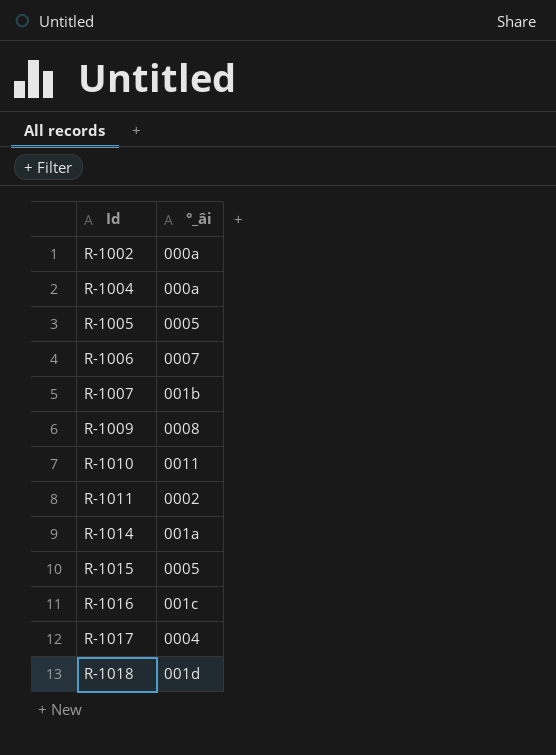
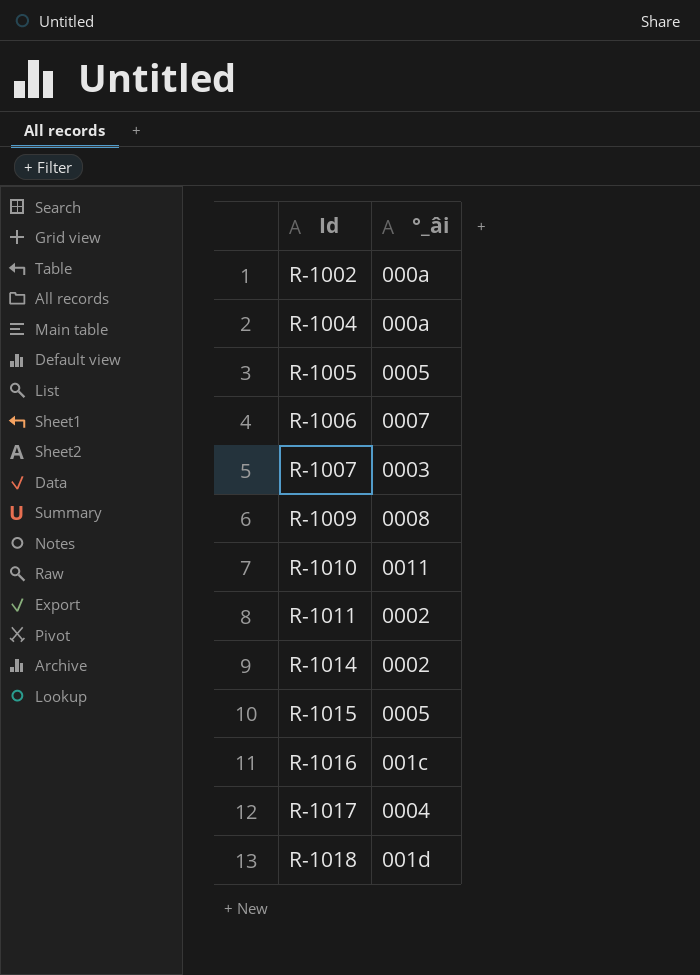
R-1007 | °_âi: 001b -> 0003
R-1014 | °_âi: 001a -> 0002

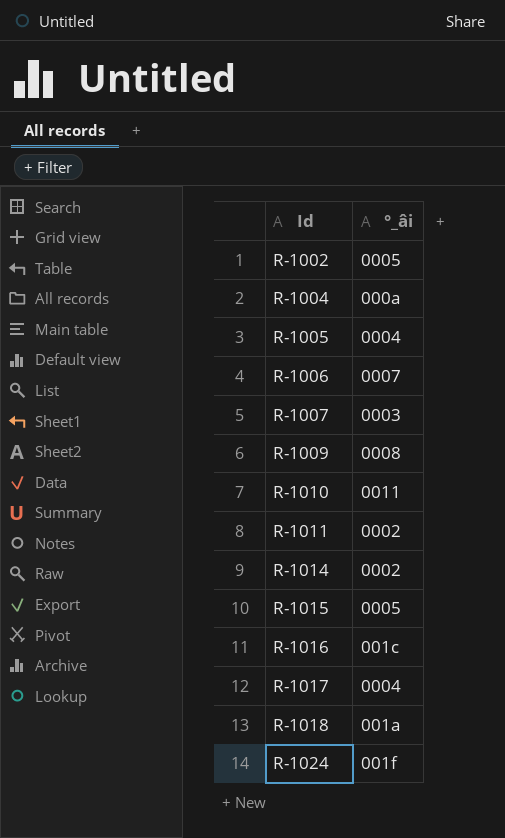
R-1002 | °_âi: 000a -> 0005
R-1005 | °_âi: 0005 -> 0004
R-1018 | °_âi: 001d -> 001a
row R-1024: none -> 001f

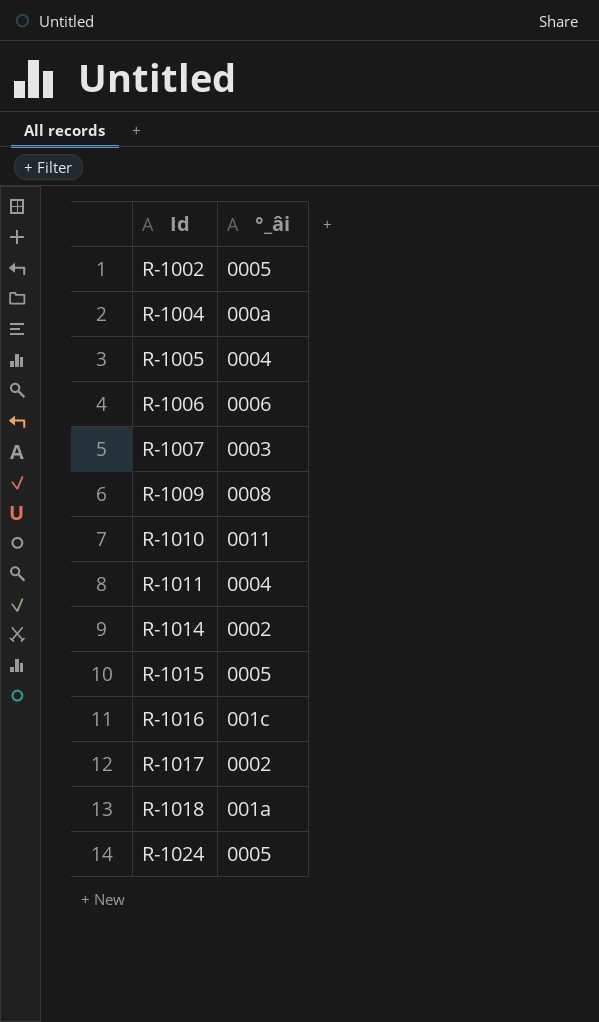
R-1006 | °_âi: 0007 -> 0006
R-1011 | °_âi: 0002 -> 0004
R-1017 | °_âi: 0004 -> 0002
R-1024 | °_âi: 001f -> 0005

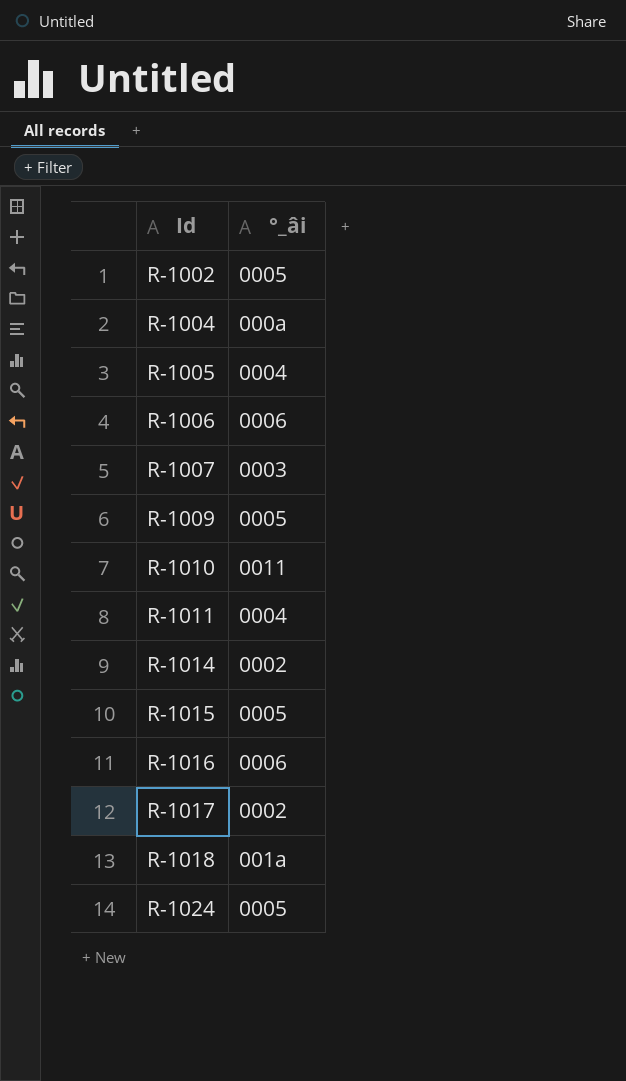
R-1009 | °_âi: 0008 -> 0005
R-1016 | °_âi: 001c -> 0006

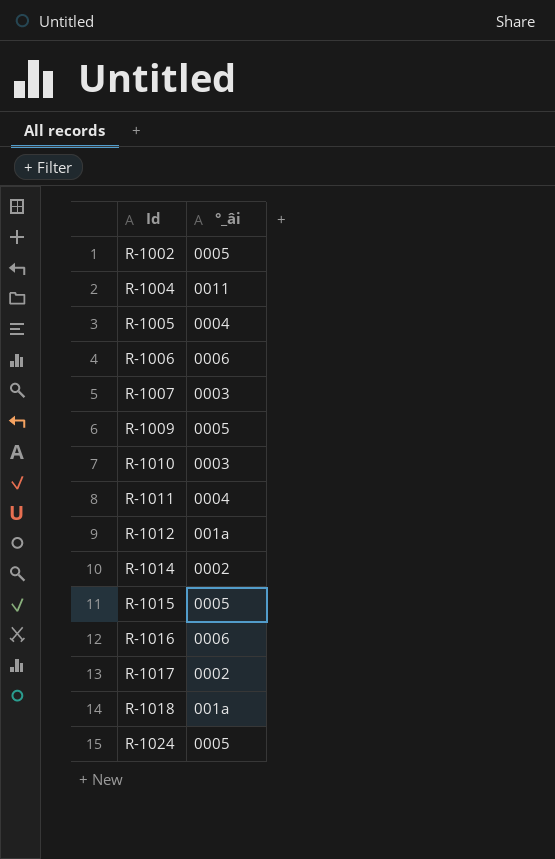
R-1004 | °_âi: 000a -> 0011
R-1010 | °_âi: 0011 -> 0003
row R-1012: none -> 001a

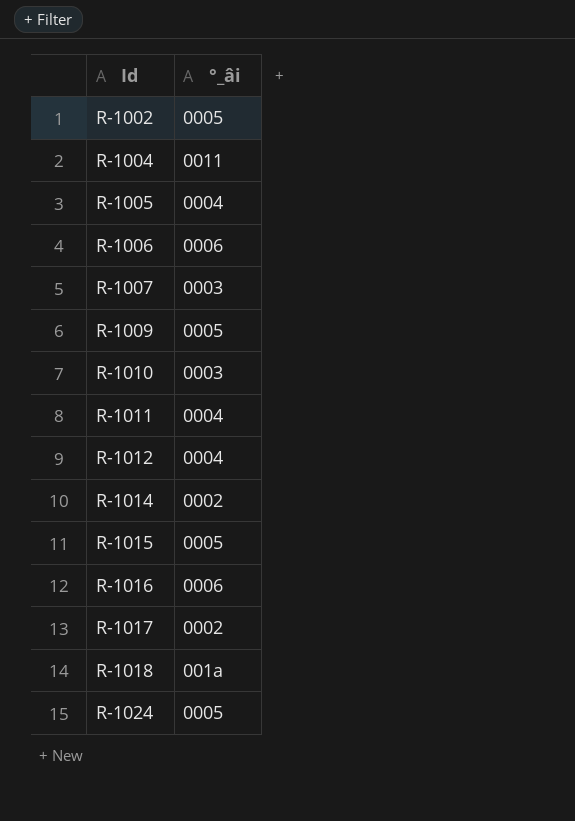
R-1012 | °_âi: 001a -> 0004

